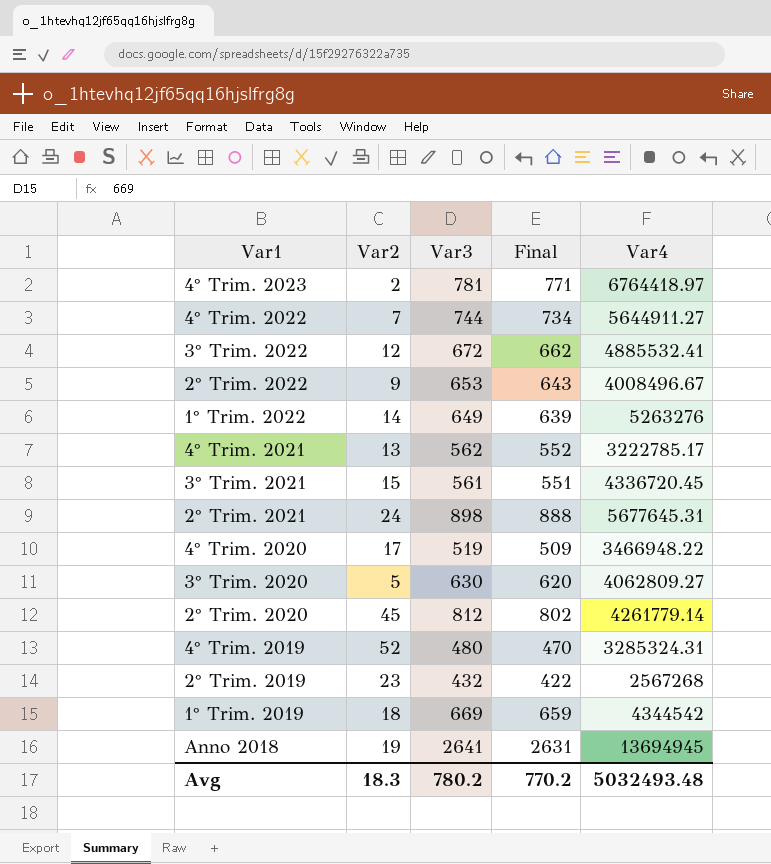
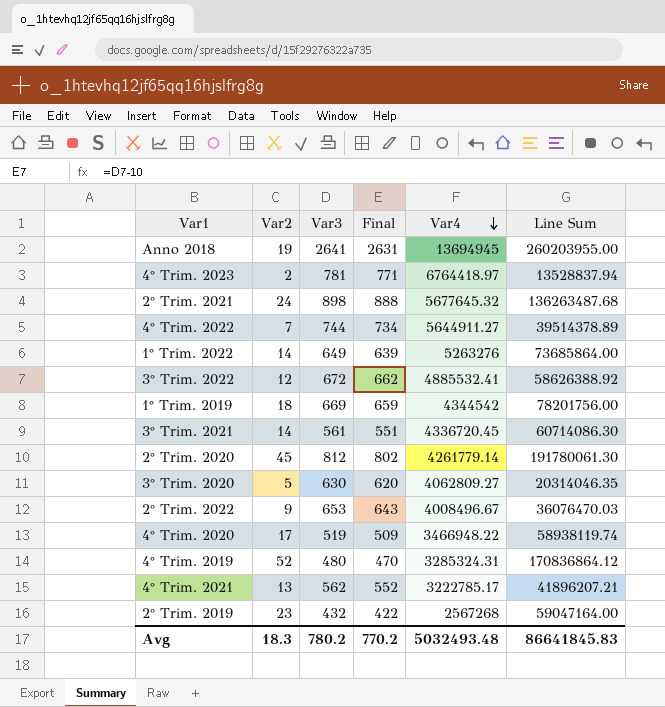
row order: none -> Var4 descending
column Line Sum | formula: none -> [Var2] * [Var4]
2° Trim. 2021 | Var4: 5677645.31 -> 5677645.32
3° Trim. 2021 | Var2: 15 -> 14

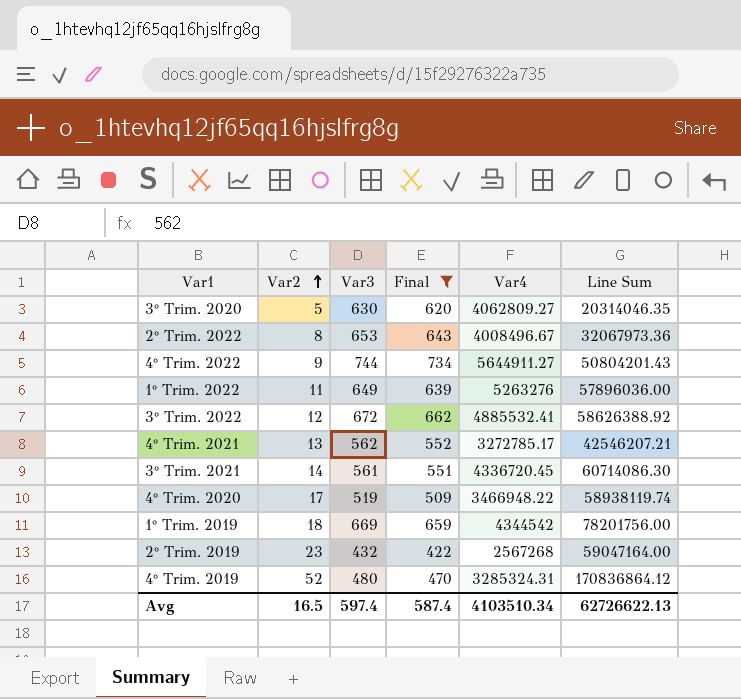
filter: none -> Final <= 734
row order: Var4 descending -> Var2 ascending
2° Trim. 2022 | Var2: 9 -> 8
2° Trim. 2022 | Line Sum: 36076470.03 -> 32067973.36
4° Trim. 2022 | Var2: 7 -> 9
4° Trim. 2022 | Line Sum: 39514378.89 -> 50804201.43
1° Trim. 2022 | Var2: 14 -> 11
1° Trim. 2022 | Line Sum: 73685864.00 -> 57896036.00
4° Trim. 2021 | Var4: 3222785.17 -> 3272785.17
4° Trim. 2021 | Line Sum: 41896207.21 -> 42546207.21
Avg | Var2: 18.3 -> 16.5
Avg | Var3: 780.2 -> 597.4
Avg | Final: 770.2 -> 587.4
Avg | Var4: 5032493.48 -> 4103510.34
Avg | Line Sum: 86641845.83 -> 62726622.13

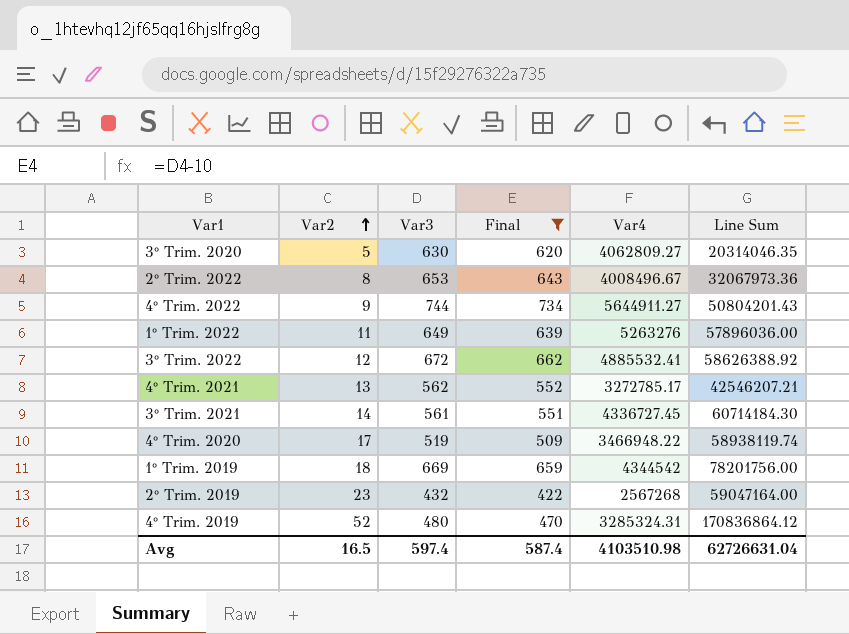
3° Trim. 2021 | Var4: 4336720.45 -> 4336727.45
3° Trim. 2021 | Line Sum: 60714086.30 -> 60714184.30
Avg | Var4: 4103510.34 -> 4103510.98
Avg | Line Sum: 62726622.13 -> 62726631.04

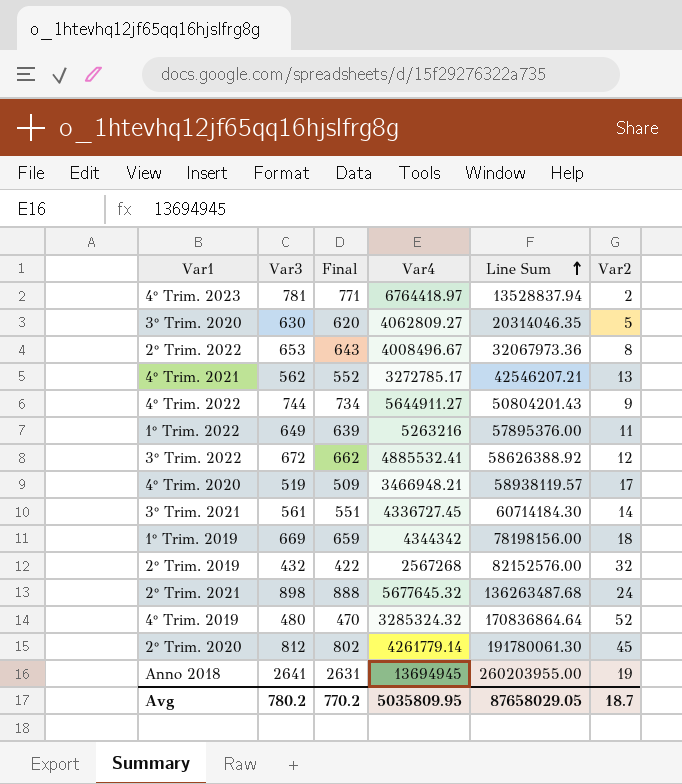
filter: Final <= 734 -> none
row order: Var2 ascending -> Line Sum ascending
column Var2 | position: 2 -> 6
1° Trim. 2022 | Var4: 5263276 -> 5263216
1° Trim. 2022 | Line Sum: 57896036.00 -> 57895376.00
4° Trim. 2020 | Var4: 3466948.22 -> 3466948.21
4° Trim. 2020 | Line Sum: 58938119.74 -> 58938119.57
1° Trim. 2019 | Var4: 4344542 -> 4344342
1° Trim. 2019 | Line Sum: 78201756.00 -> 78198156.00
2° Trim. 2019 | Line Sum: 59047164.00 -> 82152576.00
2° Trim. 2019 | Var2: 23 -> 32
4° Trim. 2019 | Var4: 3285324.31 -> 3285324.32
4° Trim. 2019 | Line Sum: 170836864.12 -> 170836864.64
Avg | Var3: 597.4 -> 780.2
Avg | Final: 587.4 -> 770.2
Avg | Var4: 4103510.98 -> 5035809.95
Avg | Line Sum: 62726631.04 -> 87658029.05
Avg | Var2: 16.5 -> 18.7

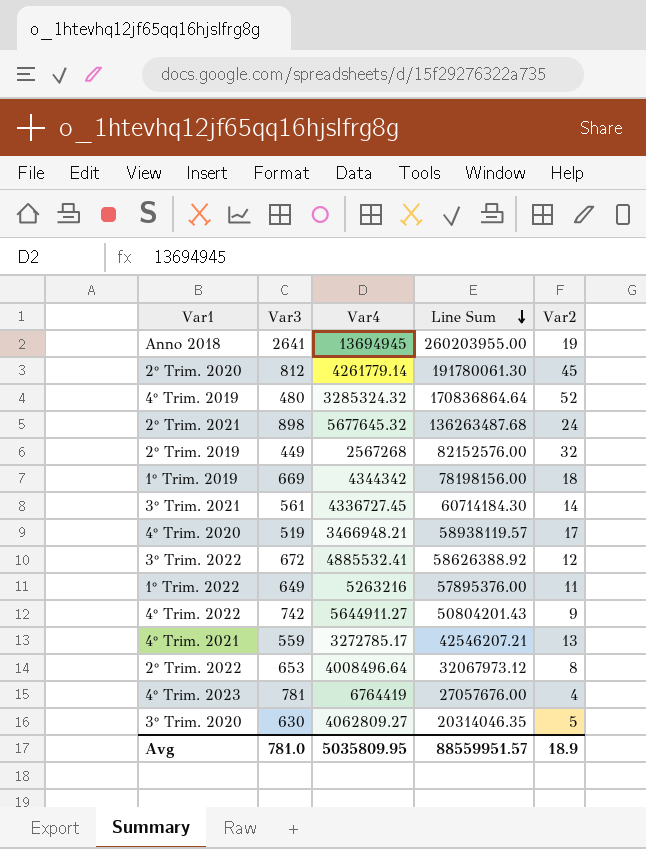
row order: Line Sum ascending -> Line Sum descending
column Final | formula: [Var3] - 10 -> none
2° Trim. 2019 | Var3: 432 -> 449
4° Trim. 2022 | Var3: 744 -> 742
4° Trim. 2021 | Var3: 562 -> 559
2° Trim. 2022 | Var4: 4008496.67 -> 4008496.64
2° Trim. 2022 | Line Sum: 32067973.36 -> 32067973.12
4° Trim. 2023 | Var4: 6764418.97 -> 6764419
4° Trim. 2023 | Line Sum: 13528837.94 -> 27057676.00
4° Trim. 2023 | Var2: 2 -> 4
Avg | Var3: 780.2 -> 781.0
Avg | Line Sum: 87658029.05 -> 88559951.57
Avg | Var2: 18.7 -> 18.9

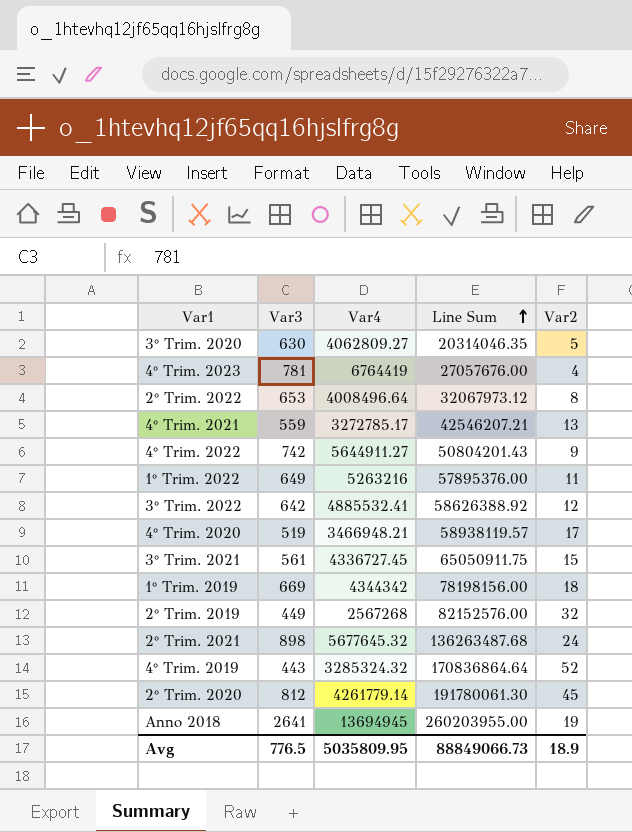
row order: Line Sum descending -> Line Sum ascending
3° Trim. 2022 | Var3: 672 -> 642
3° Trim. 2021 | Line Sum: 60714184.30 -> 65050911.75
3° Trim. 2021 | Var2: 14 -> 15
4° Trim. 2019 | Var3: 480 -> 443
Avg | Var3: 781.0 -> 776.5
Avg | Line Sum: 88559951.57 -> 88849066.73

